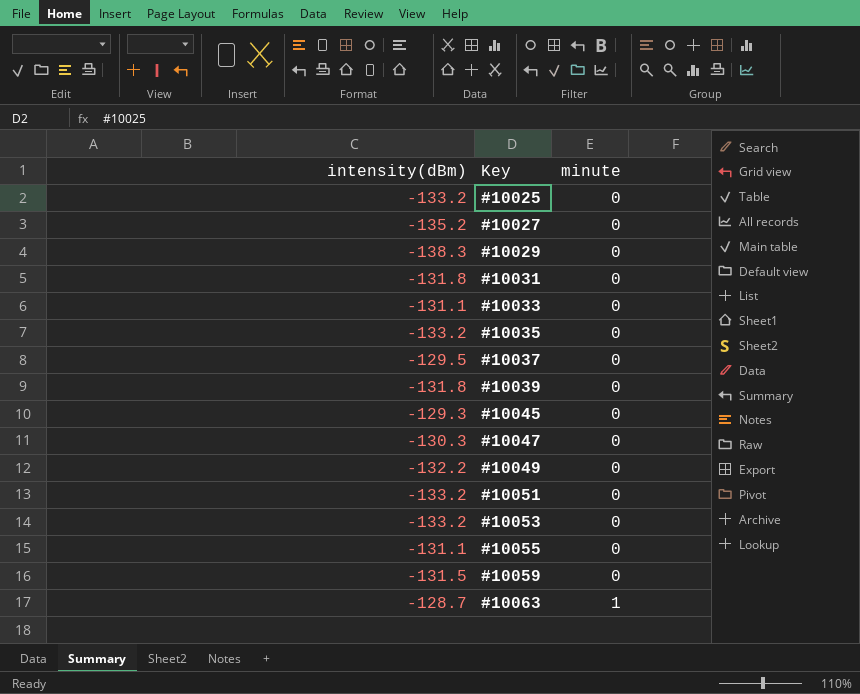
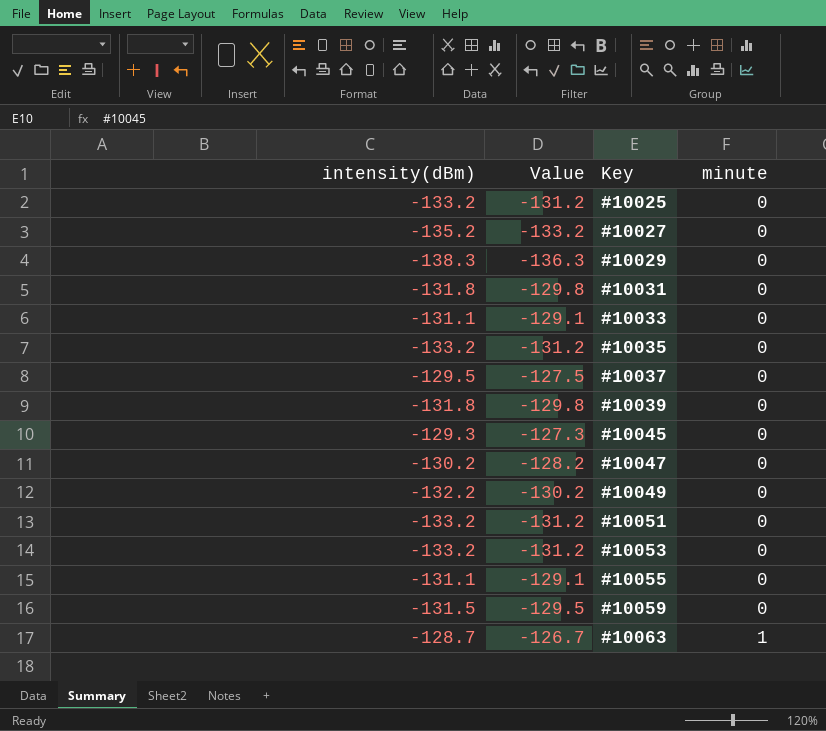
column Value | formula: none -> [intensity(dBm)] + 2
#10047 | intensity(dBm): -130.3 -> -130.2

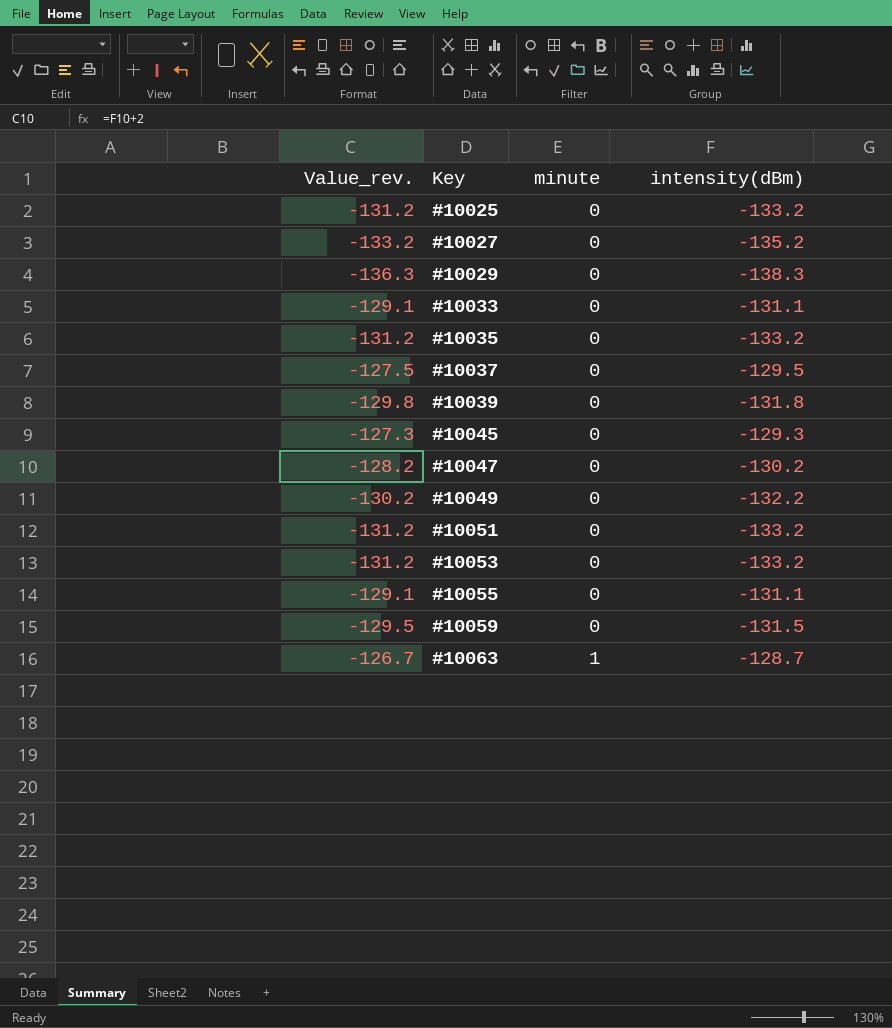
column name: Value -> Value_rev.
column intensity(dBm) | position: 1 -> 4
row #10031: -131.8 | -129.8 | 0 -> none

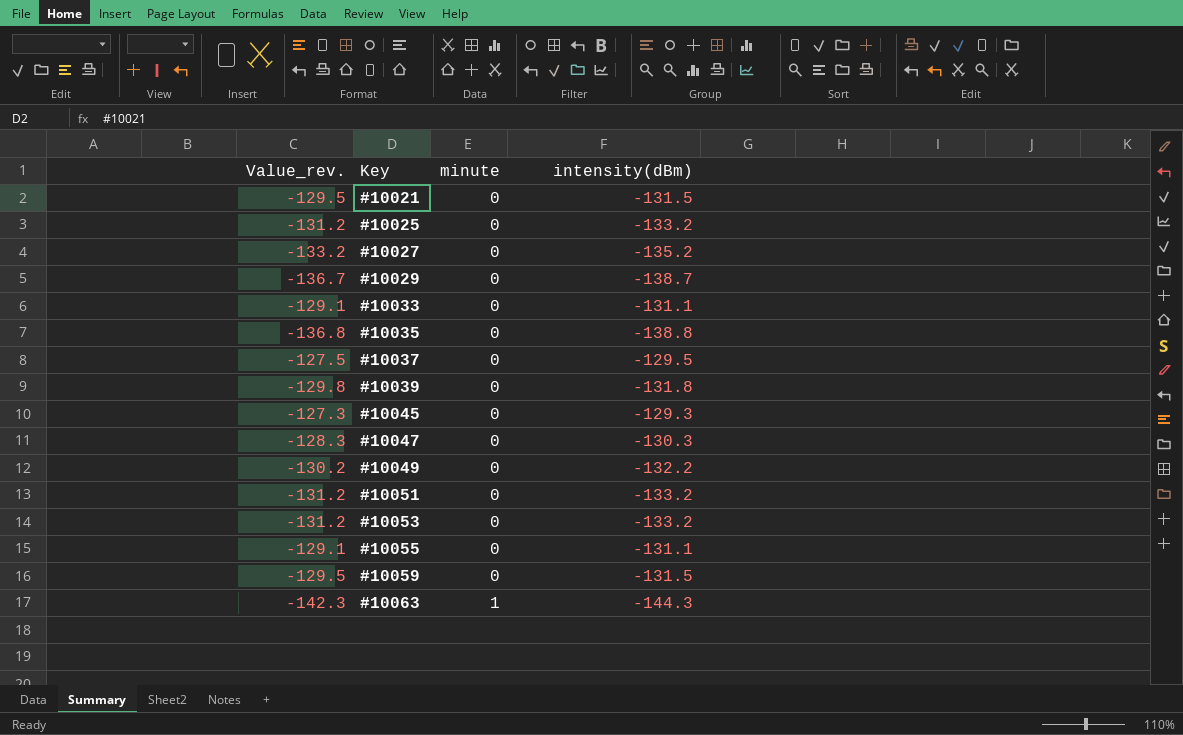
row #10021: none -> -129.5 | 0 | -131.5
#10029 | Value_rev.: -136.3 -> -136.7
#10029 | intensity(dBm): -138.3 -> -138.7
#10035 | Value_rev.: -131.2 -> -136.8
#10035 | intensity(dBm): -133.2 -> -138.8
#10047 | Value_rev.: -128.2 -> -128.3
#10047 | intensity(dBm): -130.2 -> -130.3
#10063 | Value_rev.: -126.7 -> -142.3
#10063 | intensity(dBm): -128.7 -> -144.3

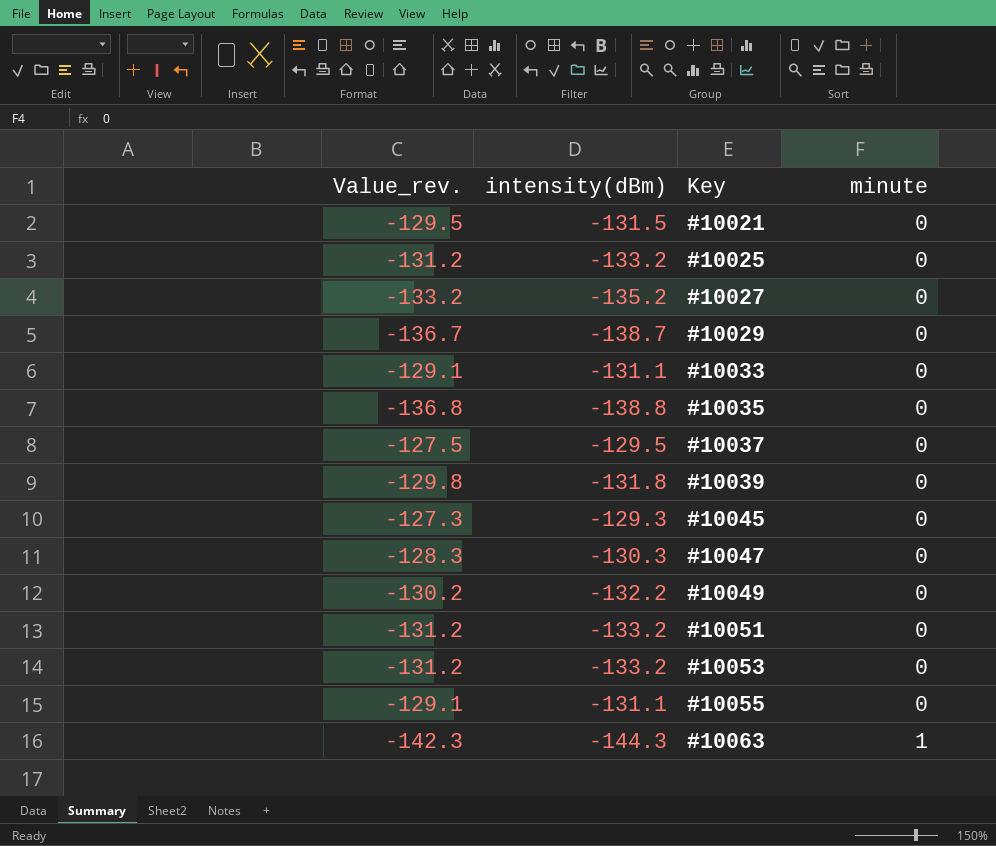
column intensity(dBm) | position: 4 -> 2
row #10059: -129.5 | 0 | -131.5 -> none

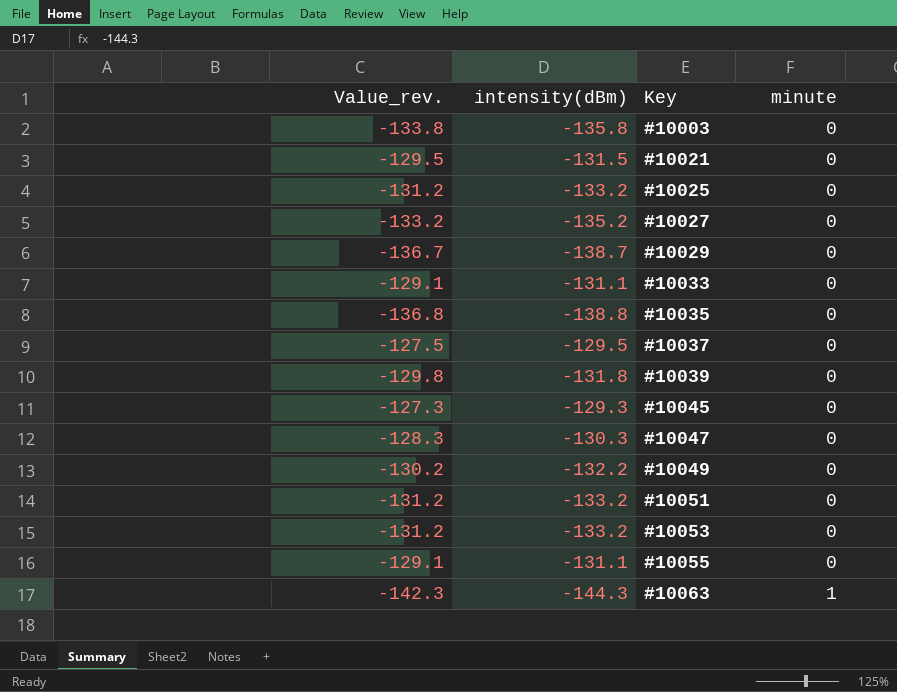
row #10003: none -> -133.8 | -135.8 | 0

